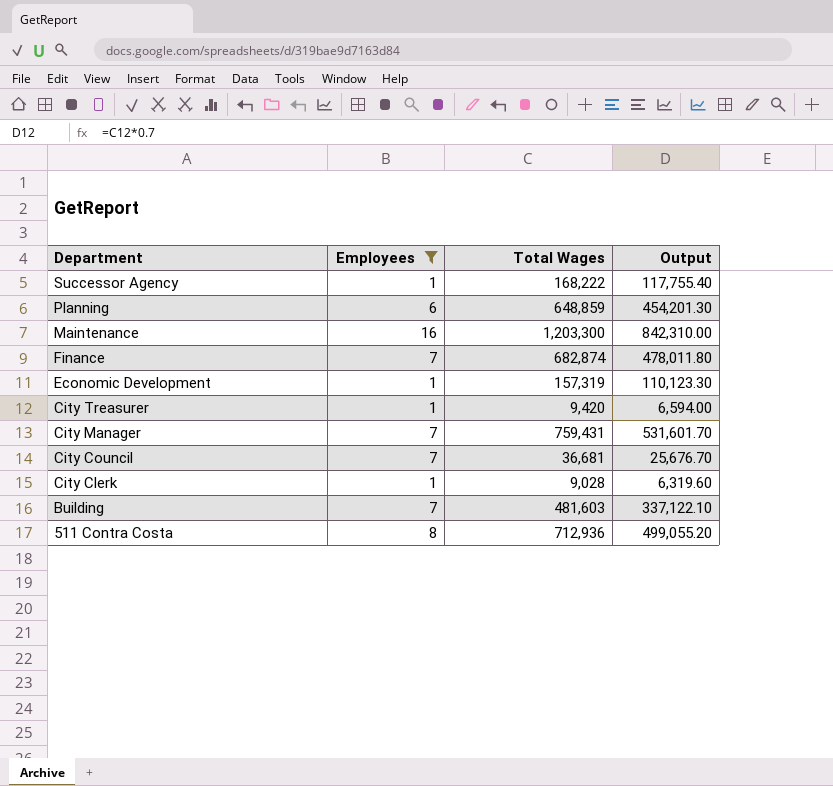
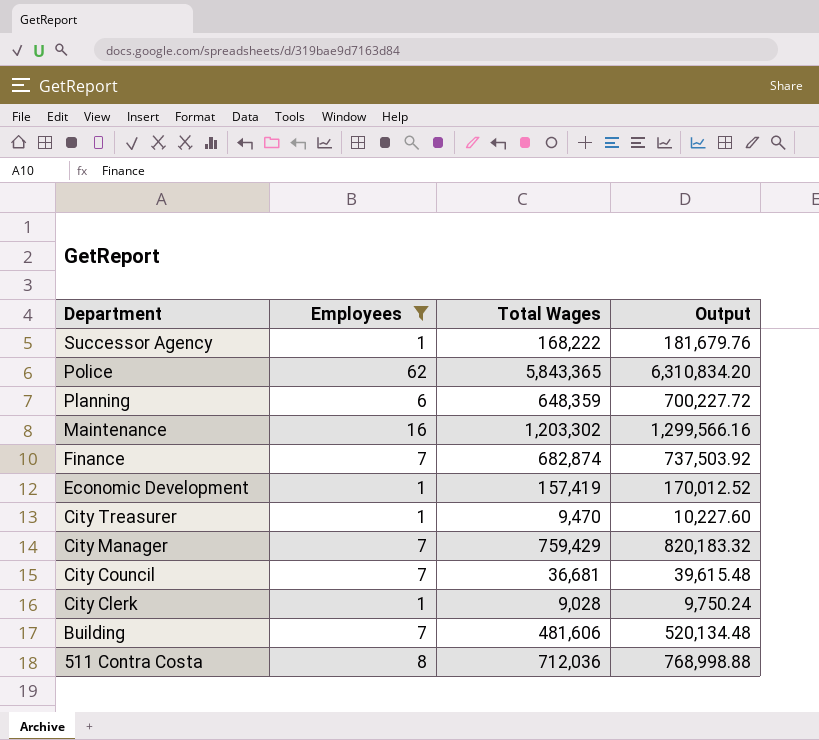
column Output | formula: [Total Wages] * 0.7 -> [Total Wages] * 1.08
row Police: none -> 62 | 5,843,365 | 6,310,834.20
Planning | Total Wages: 648,859 -> 648,359
Maintenance | Total Wages: 1,203,300 -> 1,203,302
Economic Development | Total Wages: 157,319 -> 157,419
City Treasurer | Total Wages: 9,420 -> 9,470
City Manager | Total Wages: 759,431 -> 759,429
Building | Total Wages: 481,603 -> 481,606
511 Contra Costa | Total Wages: 712,936 -> 712,036

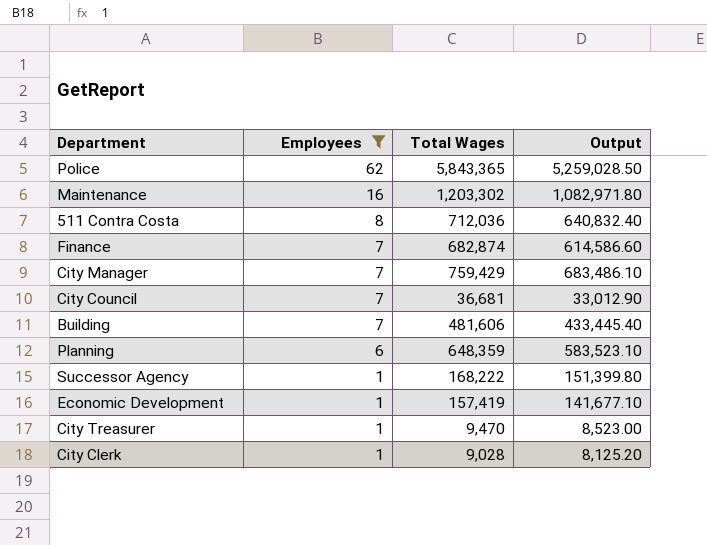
row order: Department descending -> Employees descending
column Output | formula: [Total Wages] * 1.08 -> [Total Wages] * 0.9

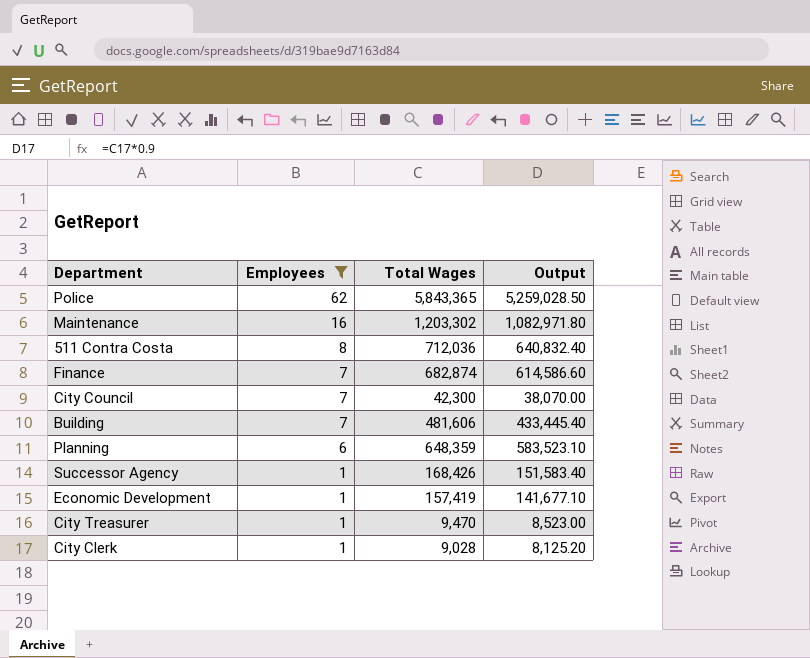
row City Manager: 7 | 759,429 | 683,486.10 -> none
City Council | Total Wages: 36,681 -> 42,300
City Council | Output: 33,012.90 -> 38,070.00
Successor Agency | Total Wages: 168,222 -> 168,426
Successor Agency | Output: 151,399.80 -> 151,583.40

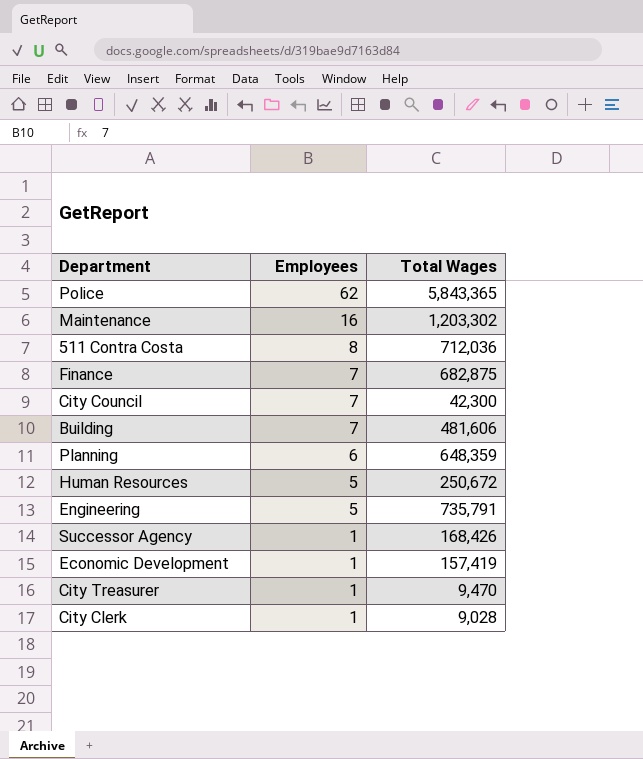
filter: Employees != 5 -> none
column Output | formula: [Total Wages] * 0.9 -> none
Finance | Total Wages: 682,874 -> 682,875

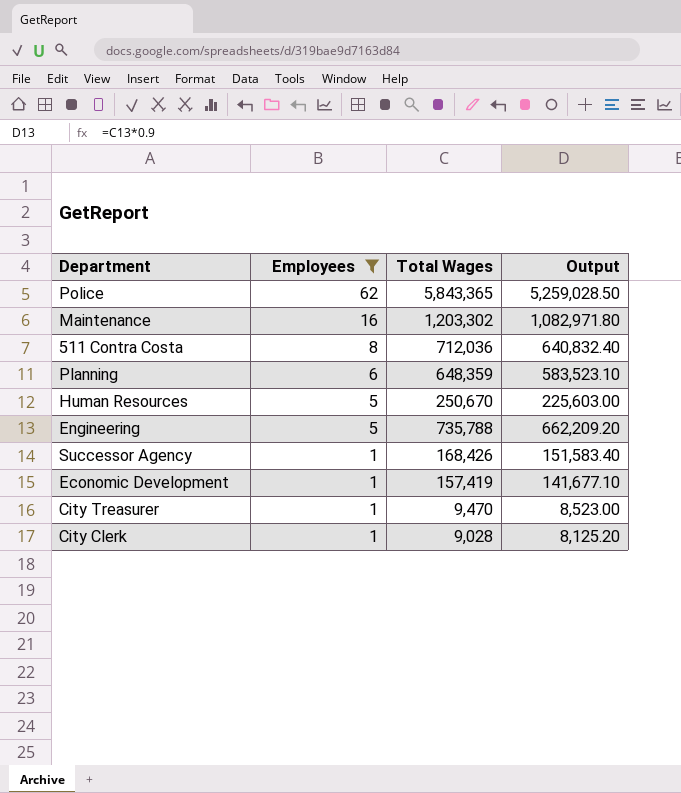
filter: none -> Employees != 7
column Output | formula: none -> [Total Wages] * 0.9
Human Resources | Total Wages: 250,672 -> 250,670
Engineering | Total Wages: 735,791 -> 735,788

